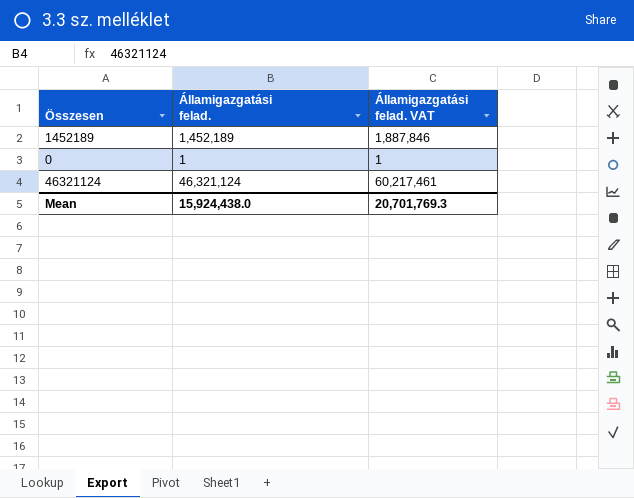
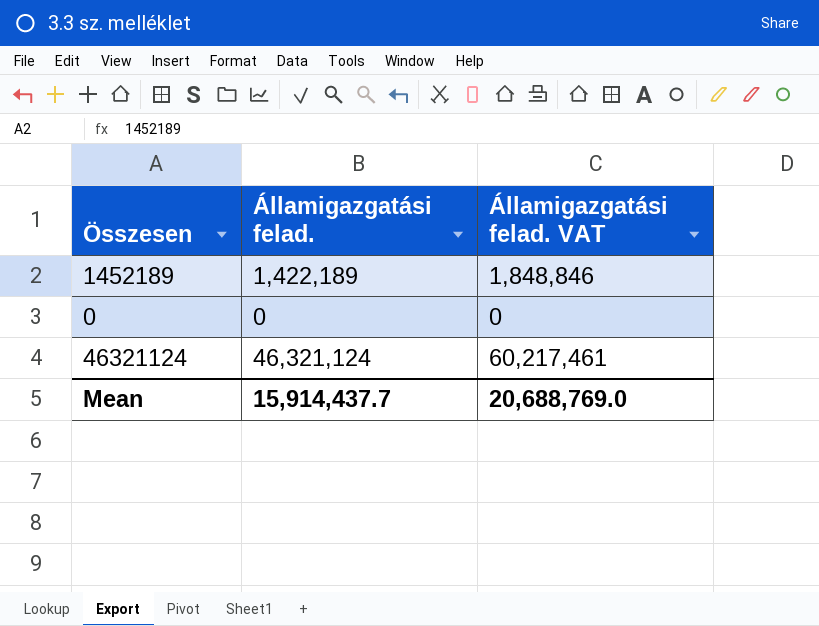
1452189 | Államigazgatási felad.: 1,452,189 -> 1,422,189
1452189 | Államigazgatási felad. VAT: 1,887,846 -> 1,848,846
0 | Államigazgatási felad.: 1 -> 0
0 | Államigazgatási felad. VAT: 1 -> 0
Mean | Államigazgatási felad.: 15,924,438.0 -> 15,914,437.7
Mean | Államigazgatási felad. VAT: 20,701,769.3 -> 20,688,769.0

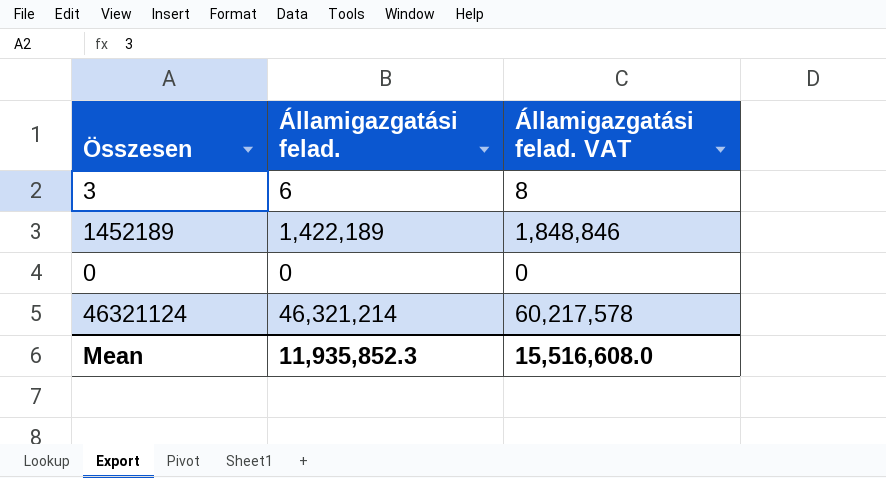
row 3: none -> 6 | 8
46321124 | Államigazgatási felad.: 46,321,124 -> 46,321,214
46321124 | Államigazgatási felad. VAT: 60,217,461 -> 60,217,578
Mean | Államigazgatási felad.: 15,914,437.7 -> 11,935,852.3
Mean | Államigazgatási felad. VAT: 20,688,769.0 -> 15,516,608.0

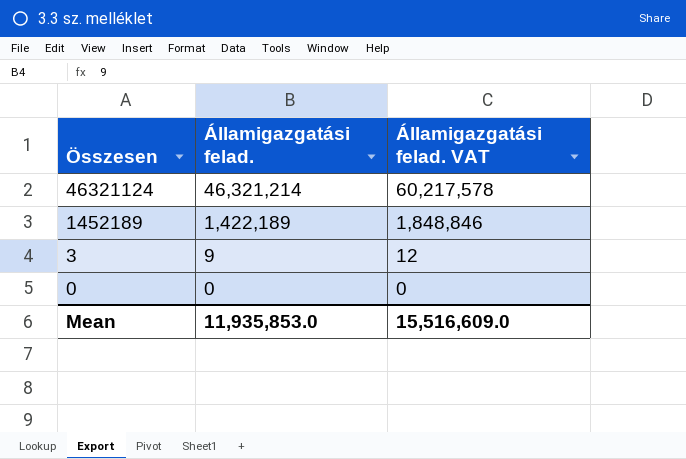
row order: none -> Összesen descending
3 | Államigazgatási felad.: 6 -> 9
3 | Államigazgatási felad. VAT: 8 -> 12
Mean | Államigazgatási felad.: 11,935,852.3 -> 11,935,853.0
Mean | Államigazgatási felad. VAT: 15,516,608.0 -> 15,516,609.0

